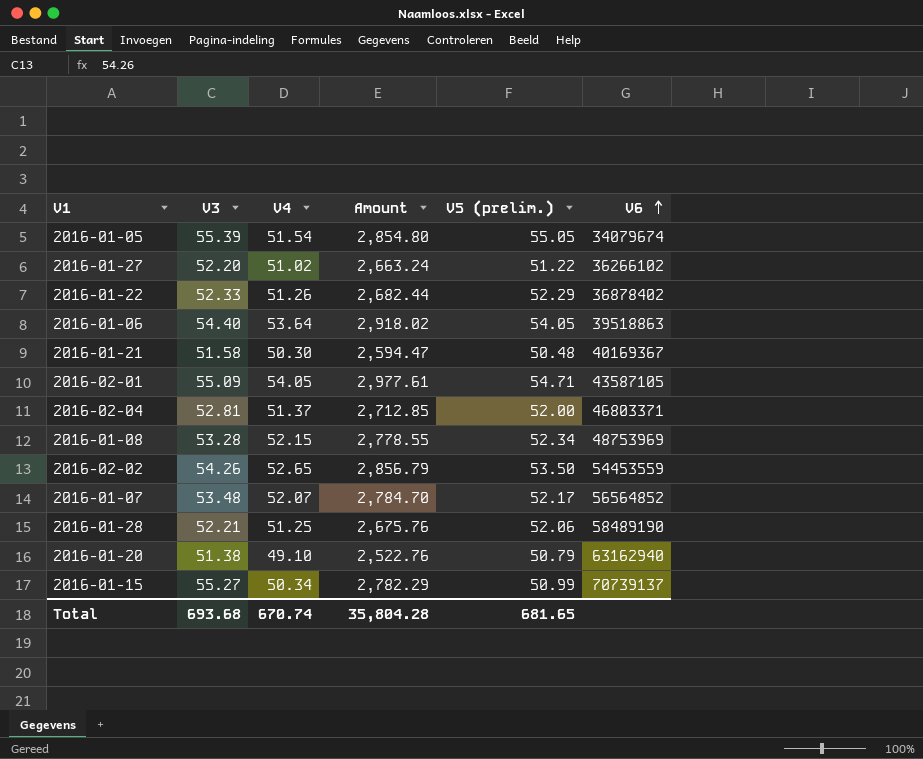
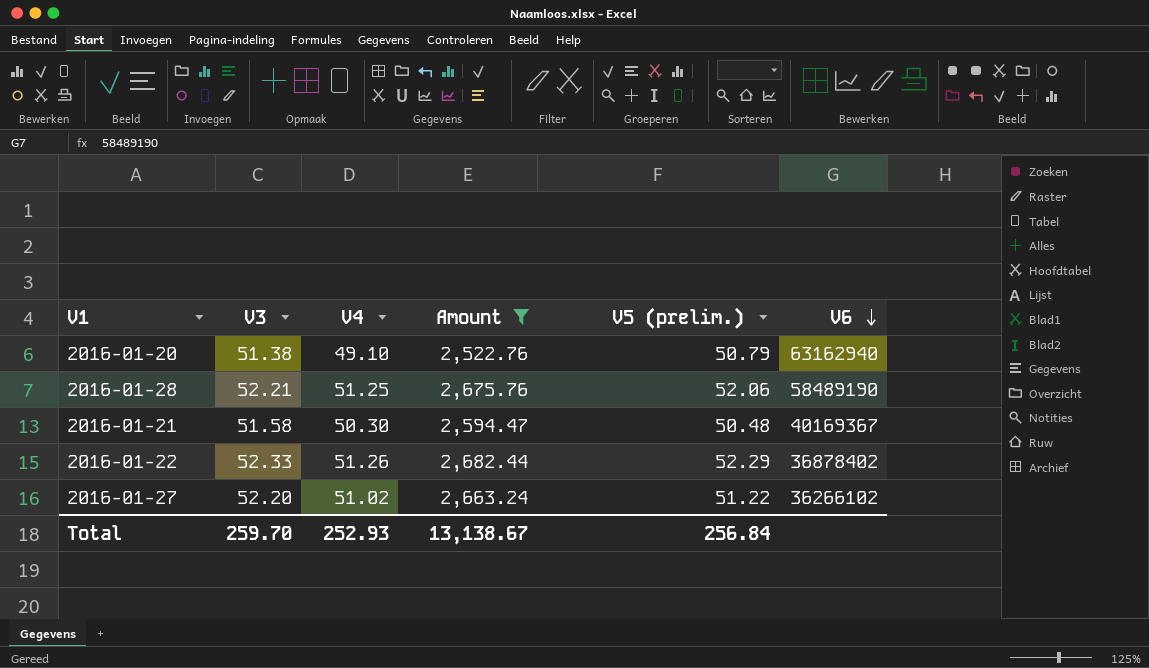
filter: none -> Amount <= 2,682.44
row order: V6 ascending -> V6 descending
Total | V3: 693.68 -> 259.70
Total | V4: 670.74 -> 252.93
Total | Amount: 35,804.28 -> 13,138.67
Total | V5 (prelim.): 681.65 -> 256.84

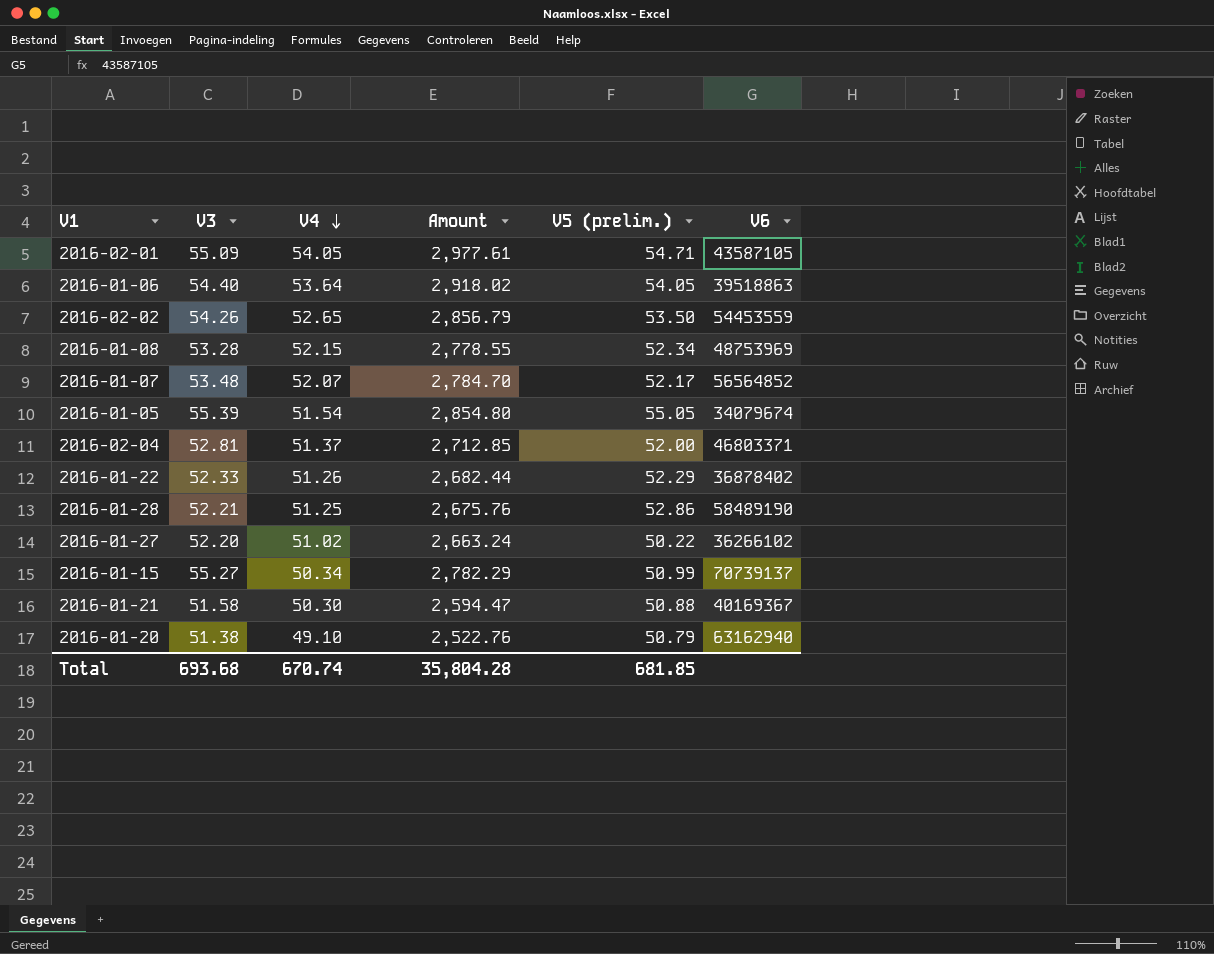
filter: Amount <= 2,682.44 -> none
row order: V6 descending -> V4 descending
2016-01-28 | V5 (prelim.): 52.06 -> 52.86
2016-01-27 | V5 (prelim.): 51.22 -> 50.22
2016-01-21 | V5 (prelim.): 50.48 -> 50.88
Total | V3: 259.70 -> 693.68
Total | V4: 252.93 -> 670.74
Total | Amount: 13,138.67 -> 35,804.28
Total | V5 (prelim.): 256.84 -> 681.85

